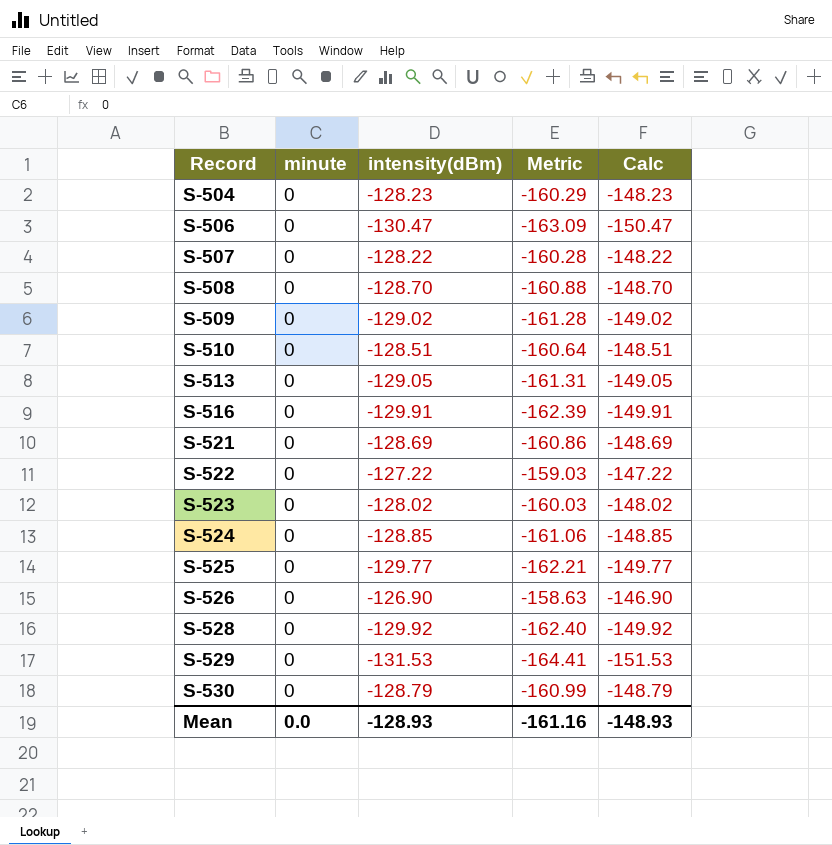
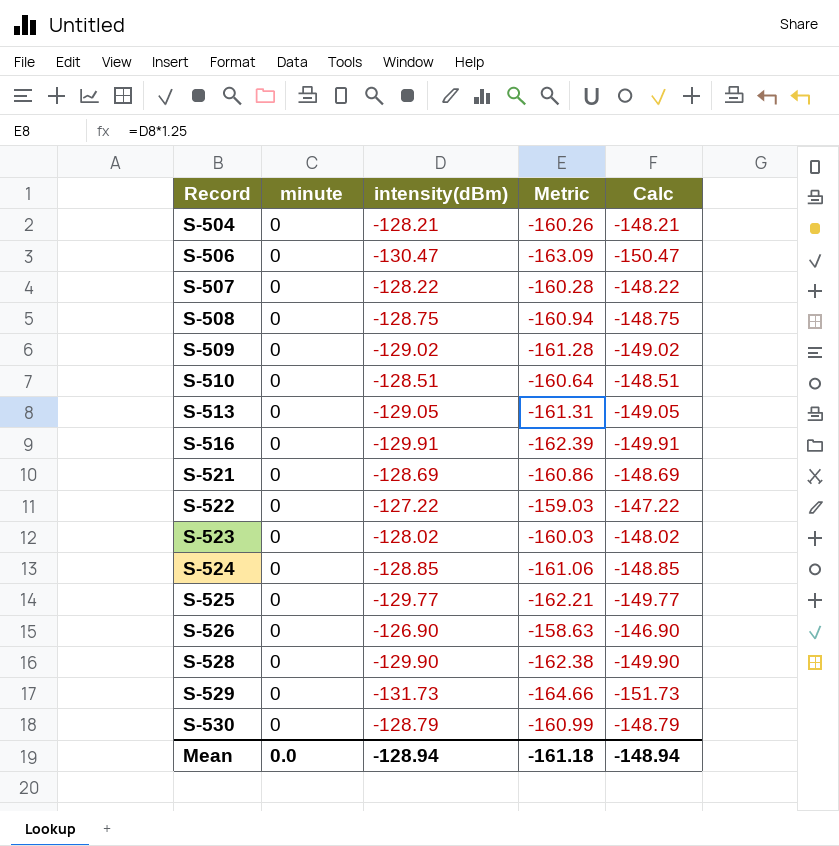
S-504 | intensity(dBm): -128.23 -> -128.21
S-504 | Metric: -160.29 -> -160.26
S-504 | Calc: -148.23 -> -148.21
S-508 | intensity(dBm): -128.70 -> -128.75
S-508 | Metric: -160.88 -> -160.94
S-508 | Calc: -148.70 -> -148.75
S-528 | intensity(dBm): -129.92 -> -129.90
S-528 | Metric: -162.40 -> -162.38
S-528 | Calc: -149.92 -> -149.90
S-529 | intensity(dBm): -131.53 -> -131.73
S-529 | Metric: -164.41 -> -164.66
S-529 | Calc: -151.53 -> -151.73
Mean | intensity(dBm): -128.93 -> -128.94
Mean | Metric: -161.16 -> -161.18
Mean | Calc: -148.93 -> -148.94

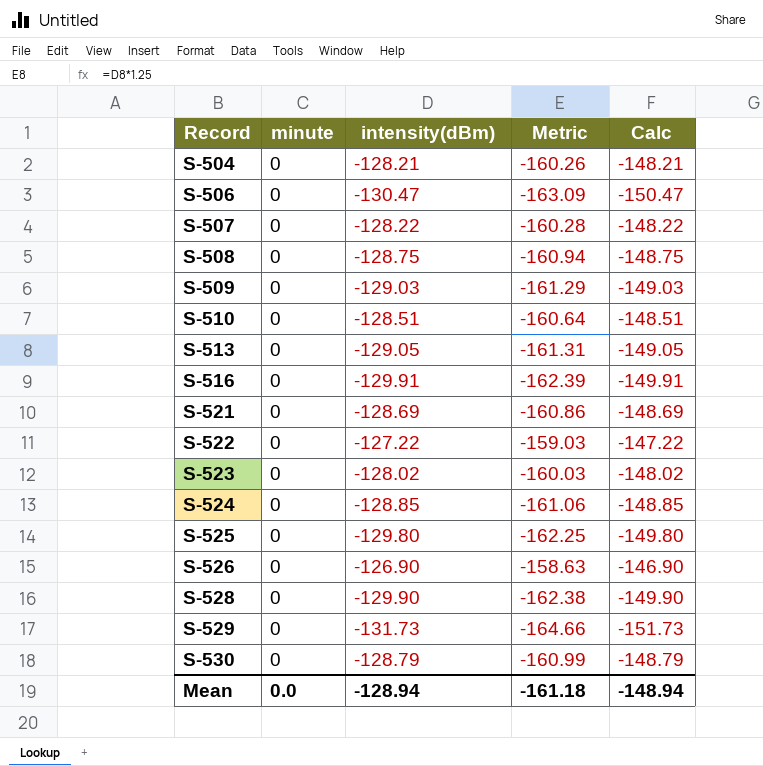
S-509 | intensity(dBm): -129.02 -> -129.03
S-509 | Metric: -161.28 -> -161.29
S-509 | Calc: -149.02 -> -149.03
S-525 | intensity(dBm): -129.77 -> -129.80
S-525 | Metric: -162.21 -> -162.25
S-525 | Calc: -149.77 -> -149.80

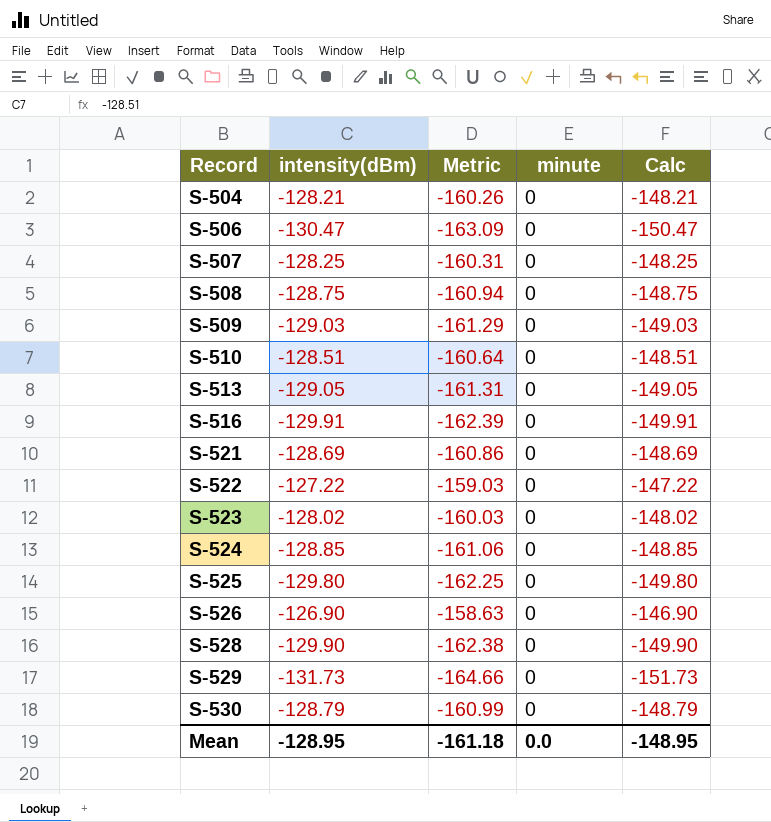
column minute | position: 2 -> 4
S-507 | intensity(dBm): -128.22 -> -128.25
S-507 | Metric: -160.28 -> -160.31
S-507 | Calc: -148.22 -> -148.25
Mean | intensity(dBm): -128.94 -> -128.95
Mean | Calc: -148.94 -> -148.95

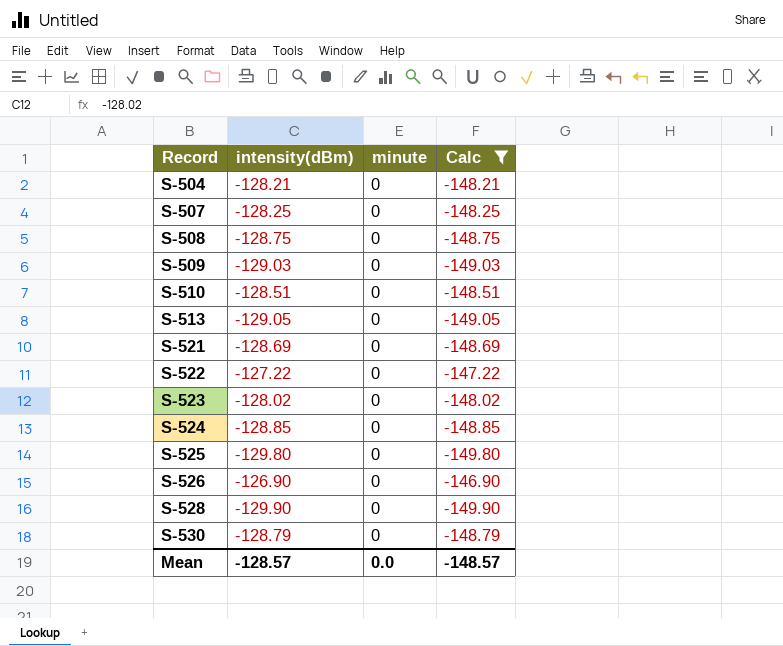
filter: none -> Calc >= -149.90
column Metric | formula: [intensity(dBm)] * 1.25 -> none
Mean | intensity(dBm): -128.95 -> -128.57
Mean | Calc: -148.95 -> -148.57

